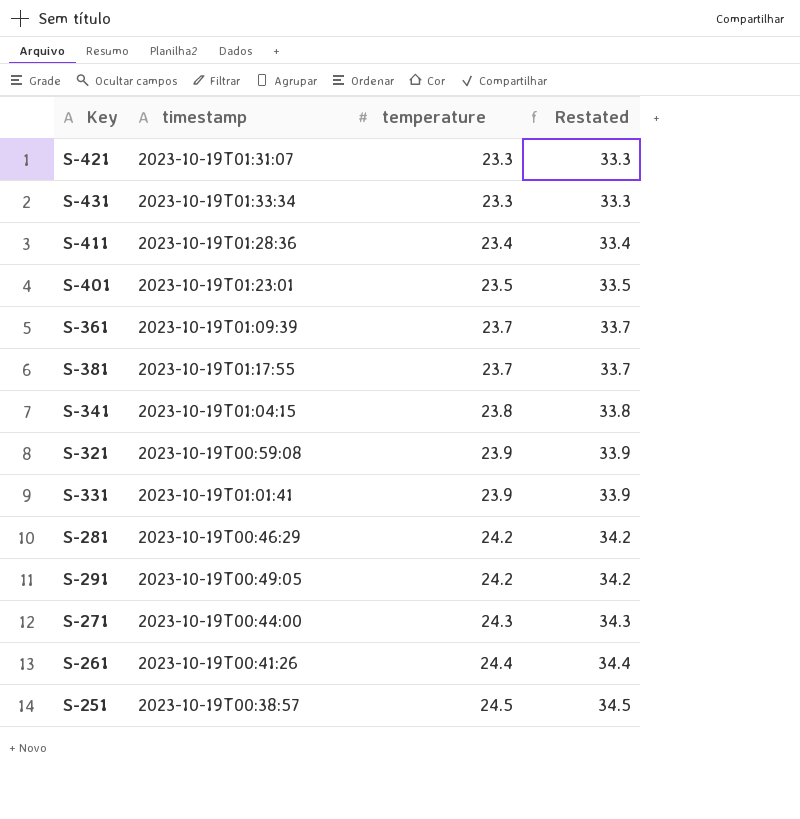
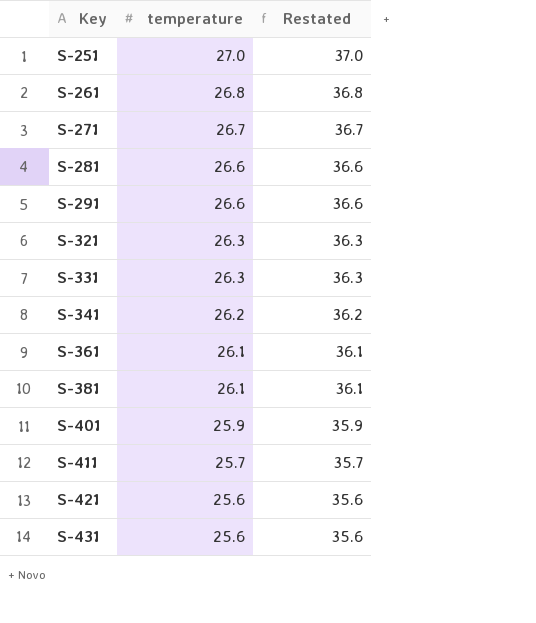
row order: temperature ascending -> Key ascending
column timestamp | position: 2 -> none
S-251 | temperature: 24.5 -> 27.0
S-251 | Restated: 34.5 -> 37.0
S-261 | temperature: 24.4 -> 26.8
S-261 | Restated: 34.4 -> 36.8
S-271 | temperature: 24.3 -> 26.7
S-271 | Restated: 34.3 -> 36.7
S-281 | temperature: 24.2 -> 26.6
S-281 | Restated: 34.2 -> 36.6
S-291 | temperature: 24.2 -> 26.6
S-291 | Restated: 34.2 -> 36.6
S-321 | temperature: 23.9 -> 26.3
S-321 | Restated: 33.9 -> 36.3
S-331 | temperature: 23.9 -> 26.3
S-331 | Restated: 33.9 -> 36.3
S-341 | temperature: 23.8 -> 26.2
S-341 | Restated: 33.8 -> 36.2
S-361 | temperature: 23.7 -> 26.1
S-361 | Restated: 33.7 -> 36.1
S-381 | temperature: 23.7 -> 26.1
S-381 | Restated: 33.7 -> 36.1
S-401 | temperature: 23.5 -> 25.9
S-401 | Restated: 33.5 -> 35.9
S-411 | temperature: 23.4 -> 25.7
S-411 | Restated: 33.4 -> 35.7
S-421 | temperature: 23.3 -> 25.6
S-421 | Restated: 33.3 -> 35.6
S-431 | temperature: 23.3 -> 25.6
S-431 | Restated: 33.3 -> 35.6

